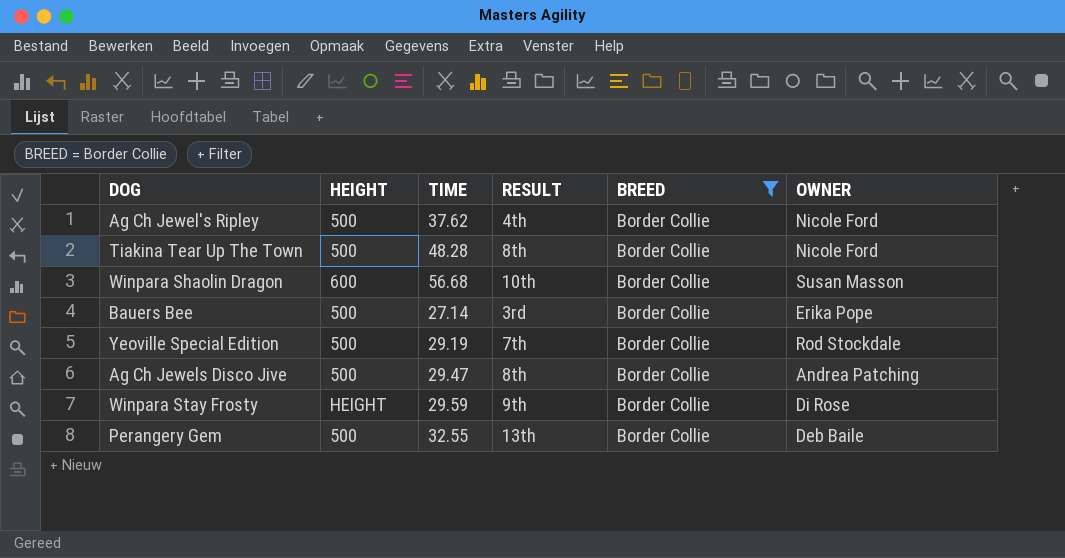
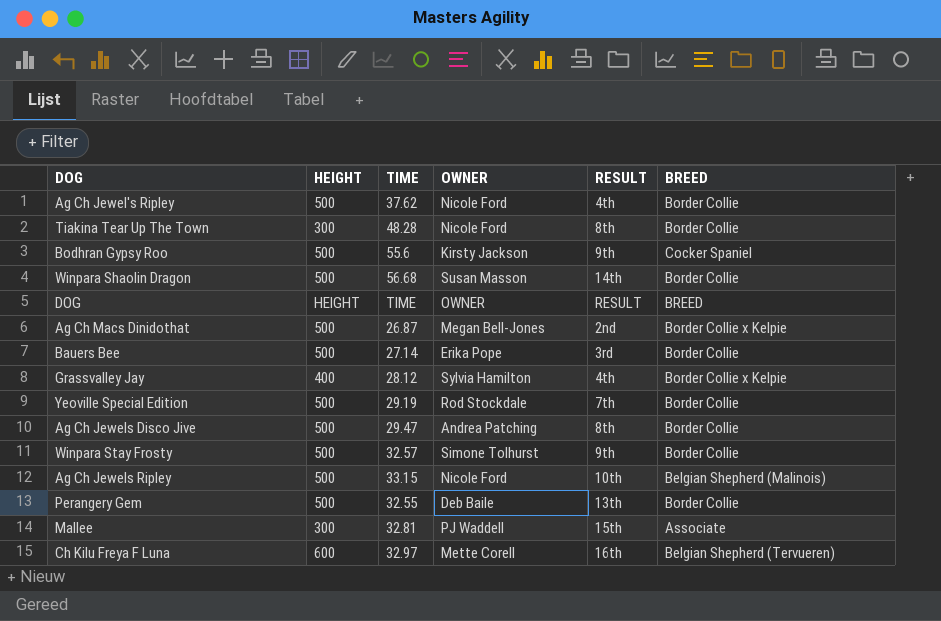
filter: BREED = Border Collie -> none
column OWNER | position: 6 -> 4
Tiakina Tear Up The Town | HEIGHT: 500 -> 300
Winpara Shaolin Dragon | HEIGHT: 600 -> 500
Winpara Shaolin Dragon | RESULT: 10th -> 14th
Winpara Stay Frosty | HEIGHT: HEIGHT -> 500
Winpara Stay Frosty | TIME: 29.59 -> 32.57
Winpara Stay Frosty | OWNER: Di Rose -> Simone Tolhurst

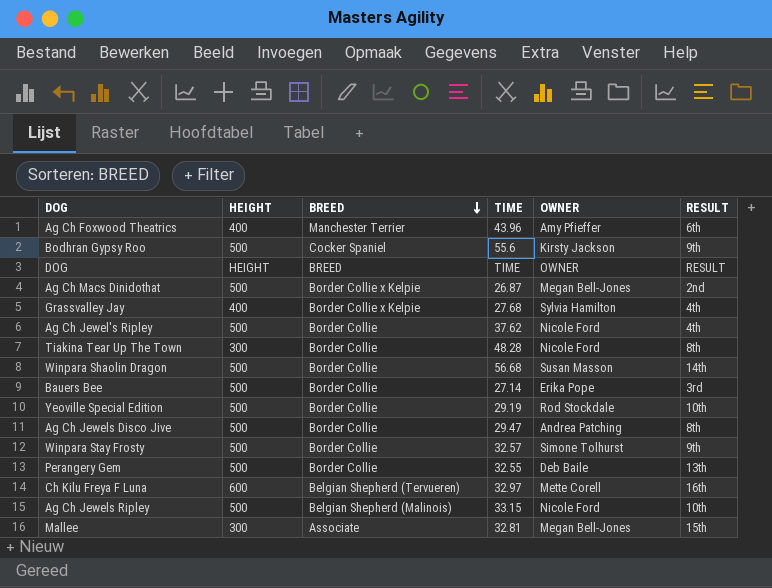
row order: none -> BREED descending
column BREED | position: 6 -> 3
row Ag Ch Foxwood Theatrics: none -> 400 | Manchester Terrier | 43.96 | Amy Pfieffer | 6th
Grassvalley Jay | TIME: 28.12 -> 27.68
Yeoville Special Edition | RESULT: 7th -> 10th
Mallee | OWNER: PJ Waddell -> Megan Bell-Jones

